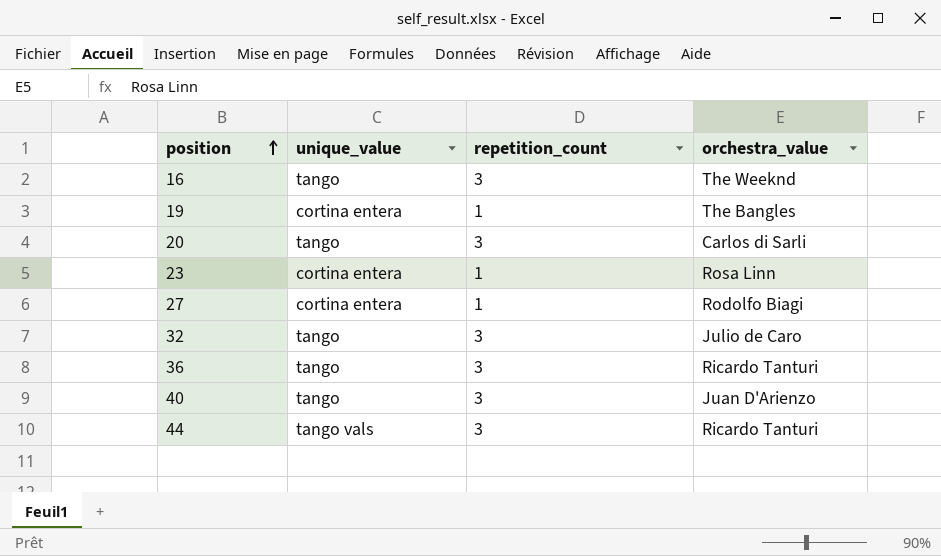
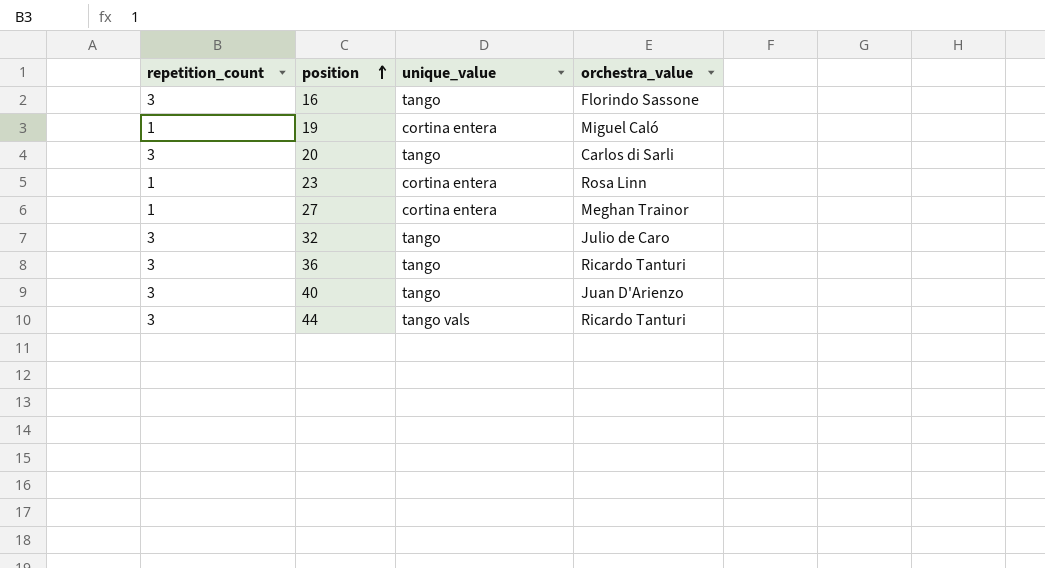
column repetition_count | position: 3 -> 1
16 | orchestra_value: The Weeknd -> Florindo Sassone
19 | orchestra_value: The Bangles -> Miguel Caló
27 | orchestra_value: Rodolfo Biagi -> Meghan Trainor

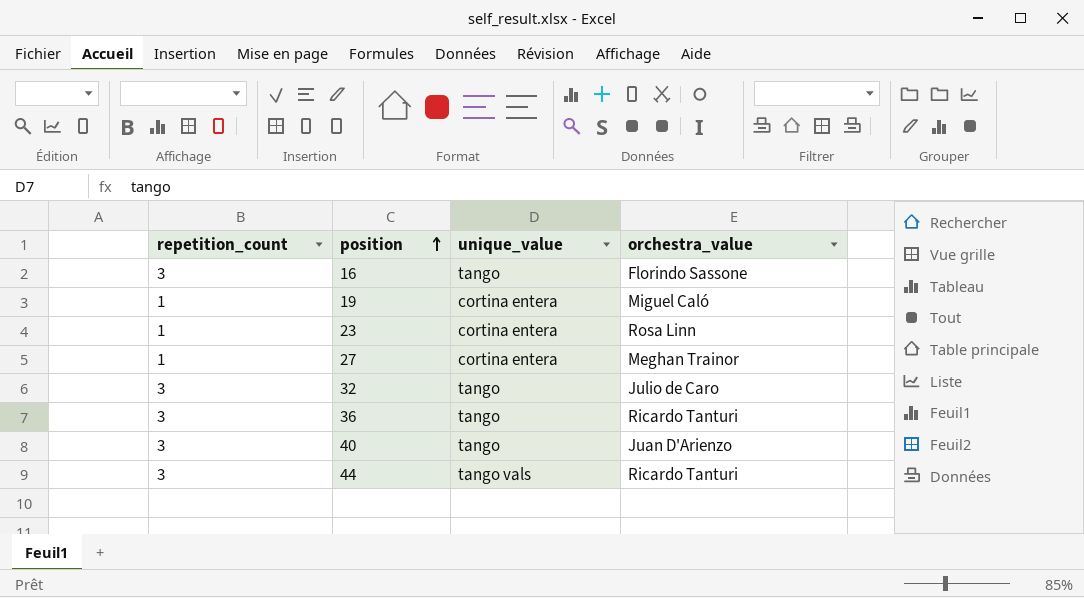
row 20: 3 | tango | Carlos di Sarli -> none

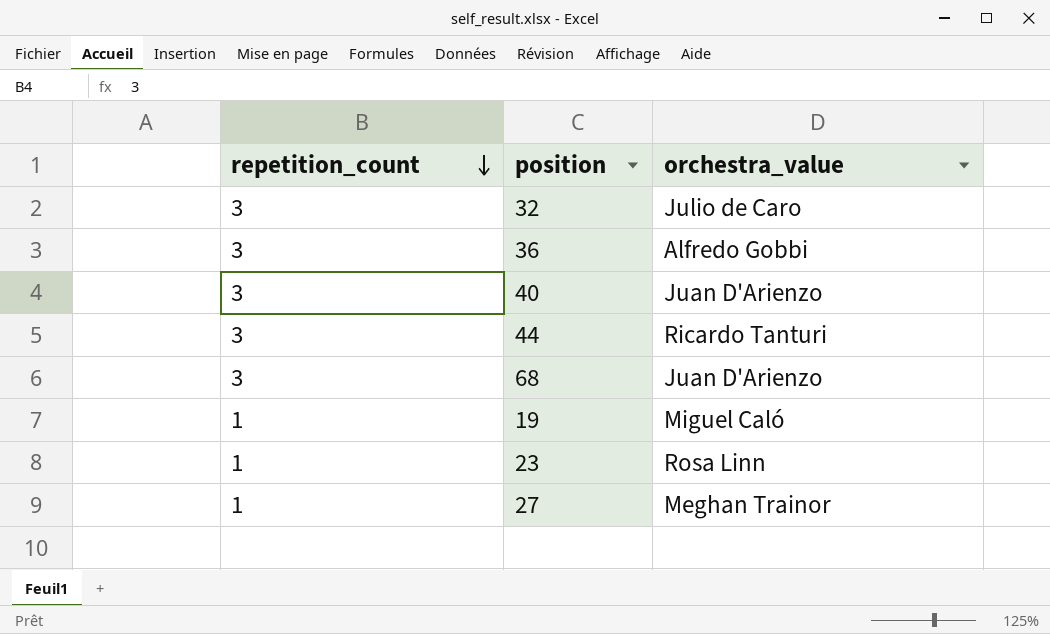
row order: position ascending -> repetition_count descending
column unique_value | position: 3 -> none
row 16: 3 | tango | Florindo Sassone -> none
36 | orchestra_value: Ricardo Tanturi -> Alfredo Gobbi
row 68: none -> 3 | Juan D'Arienzo

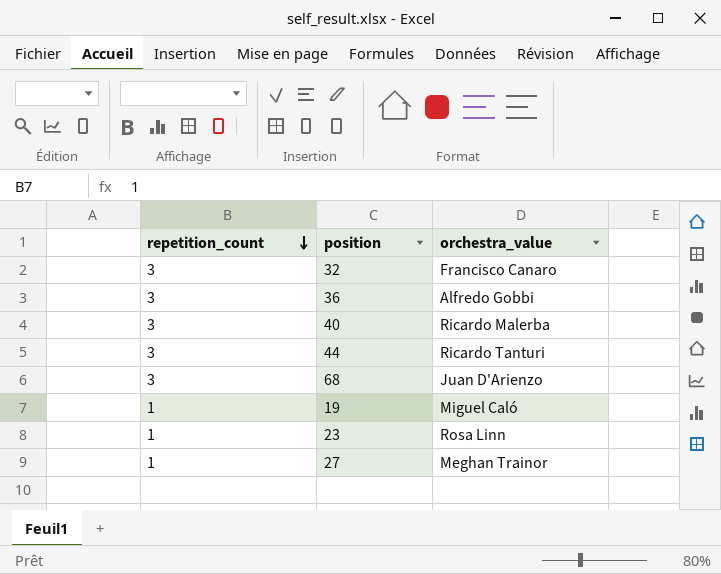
32 | orchestra_value: Julio de Caro -> Francisco Canaro
40 | orchestra_value: Juan D'Arienzo -> Ricardo Malerba

